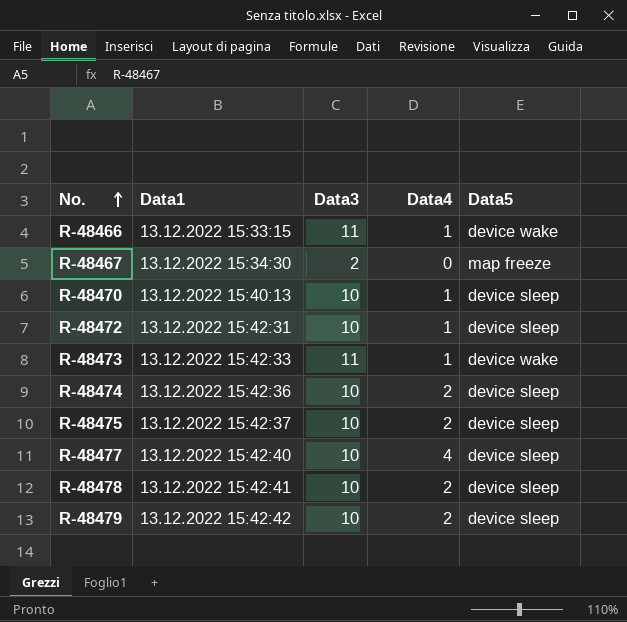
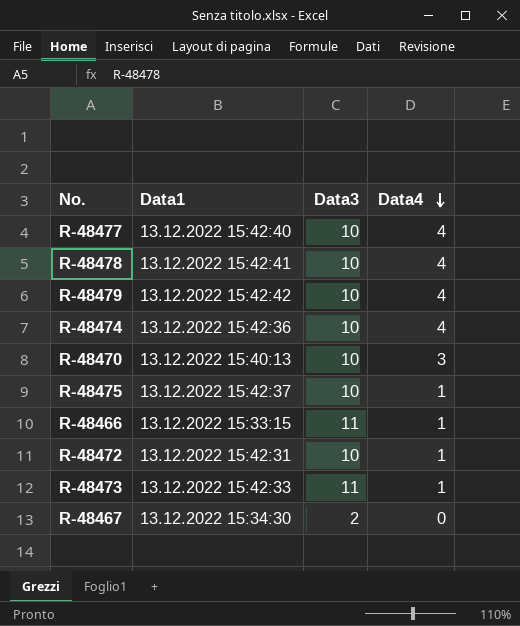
row order: No. ascending -> Data4 descending
column Data5 | position: 5 -> none
R-48478 | Data4: 2 -> 4
R-48479 | Data4: 2 -> 4
R-48474 | Data4: 2 -> 4
R-48470 | Data4: 1 -> 3
R-48475 | Data4: 2 -> 1

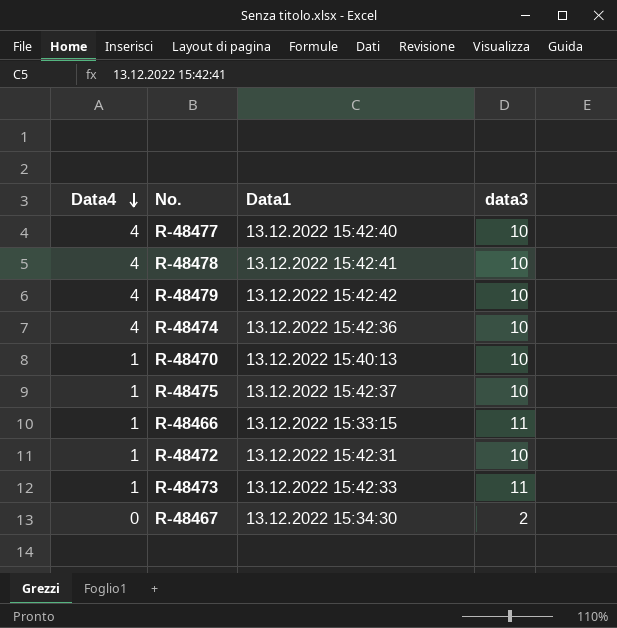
column Data4 | position: 4 -> 1
column name: Data3 -> data3
R-48470 | Data4: 3 -> 1

